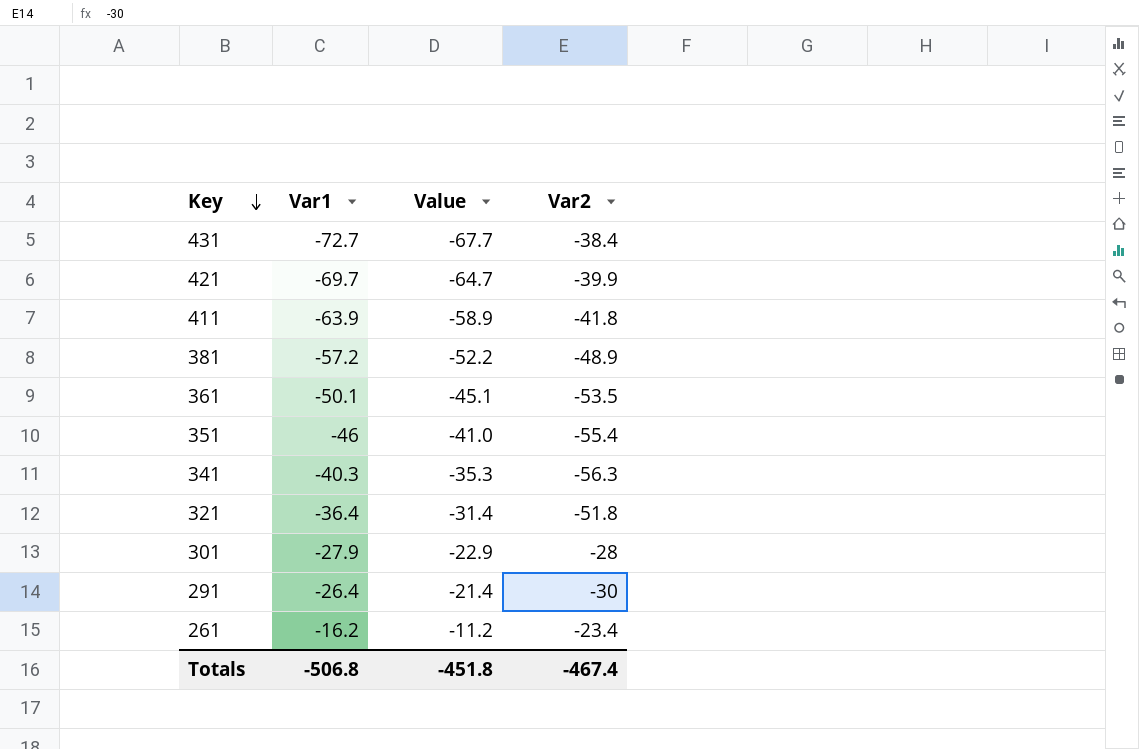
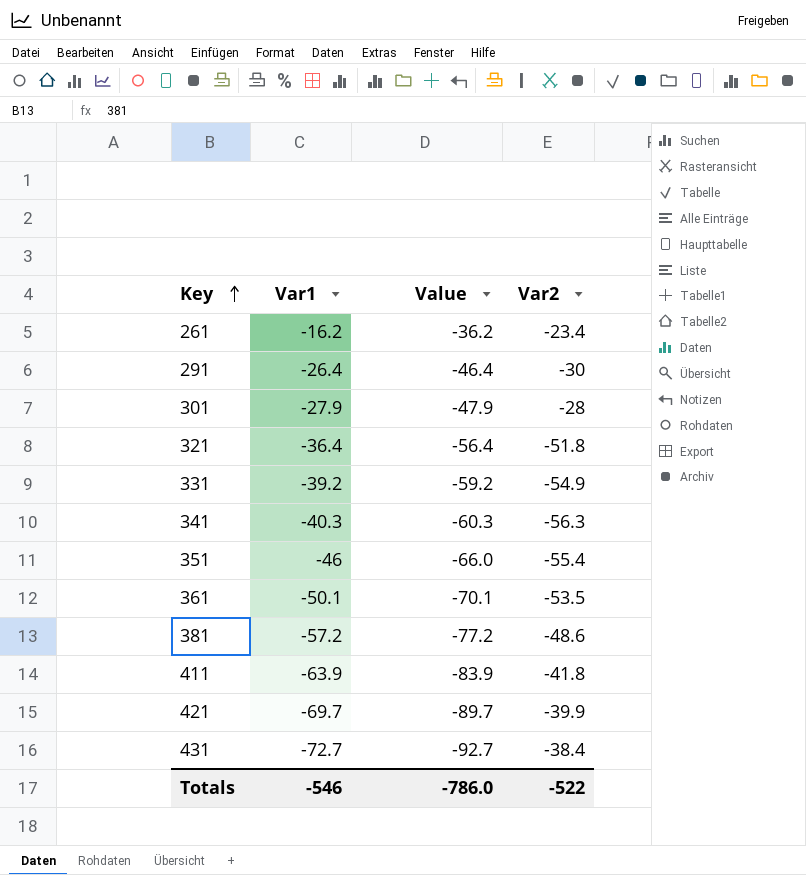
row order: Key descending -> Key ascending
column Value | formula: [Var1] + 5 -> [Var1] - 20
row 331: none -> -39.2 | -59.2 | -54.9
381 | Var2: -48.9 -> -48.6
Totals | Var1: -506.8 -> -546
Totals | Value: -451.8 -> -786.0
Totals | Var2: -467.4 -> -522

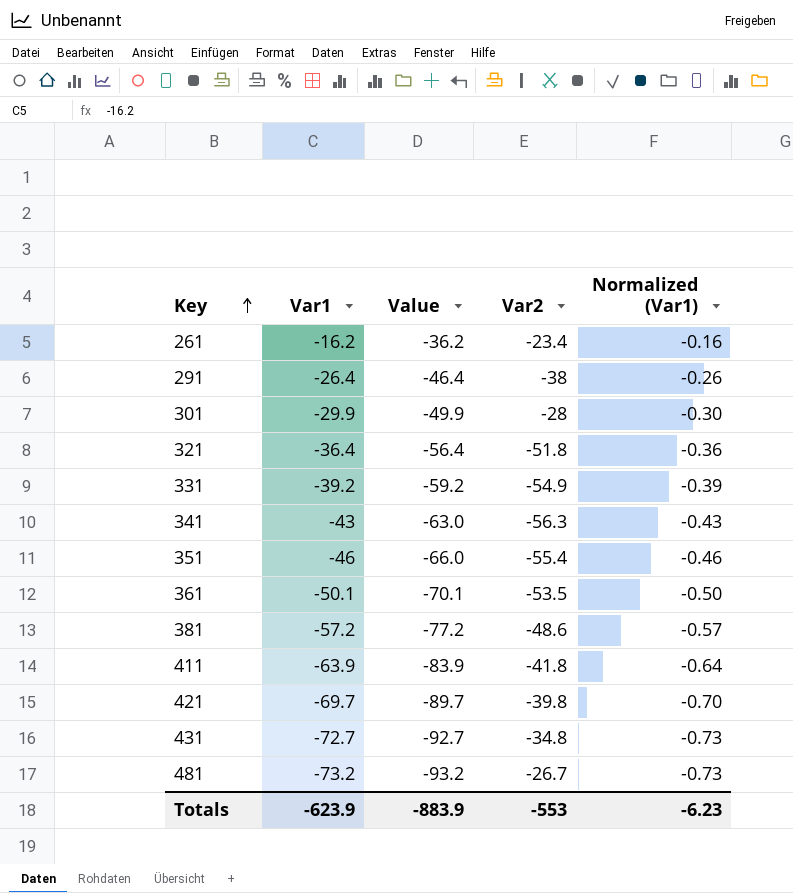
column Normalized (Var1) | formula: none -> [Var1] * 0.01
291 | Var2: -30 -> -38
301 | Var1: -27.9 -> -29.9
301 | Value: -47.9 -> -49.9
341 | Var1: -40.3 -> -43
341 | Value: -60.3 -> -63.0
421 | Var2: -39.9 -> -39.8
431 | Var2: -38.4 -> -34.8
row 481: none -> -73.2 | -93.2 | -26.7 | -0.73
Totals | Var1: -546 -> -623.9
Totals | Value: -786.0 -> -883.9
Totals | Var2: -522 -> -553

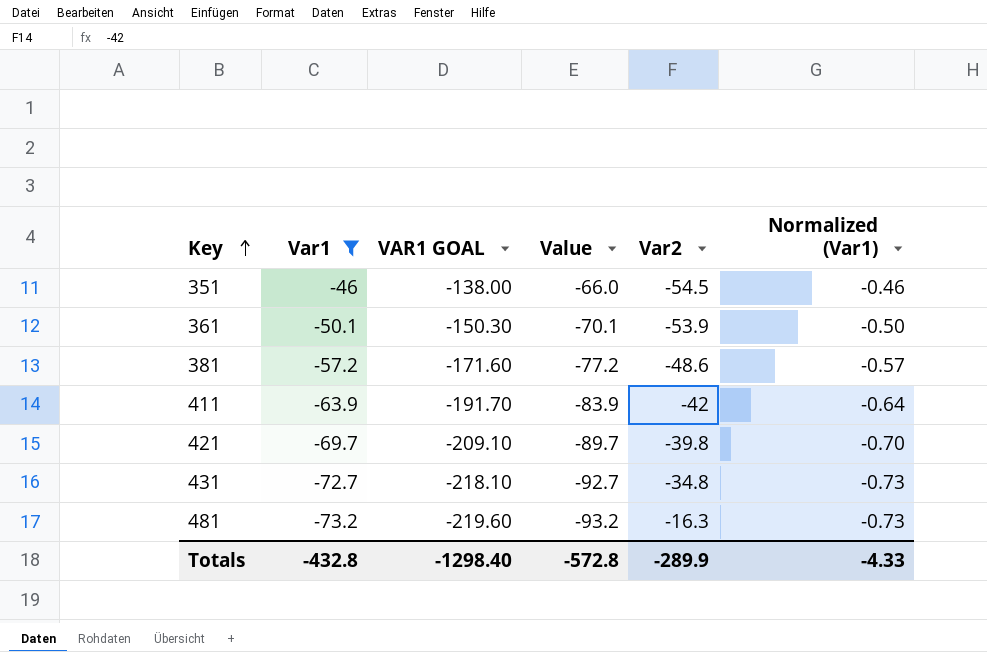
filter: none -> Var1 <= -46
column VAR1 GOAL | formula: none -> [Var1] * 3
351 | Var2: -55.4 -> -54.5
361 | Var2: -53.5 -> -53.9
411 | Var2: -41.8 -> -42
481 | Var2: -26.7 -> -16.3
Totals | Var1: -623.9 -> -432.8
Totals | Value: -883.9 -> -572.8
Totals | Var2: -553 -> -289.9
Totals | Normalized (Var1): -6.23 -> -4.33

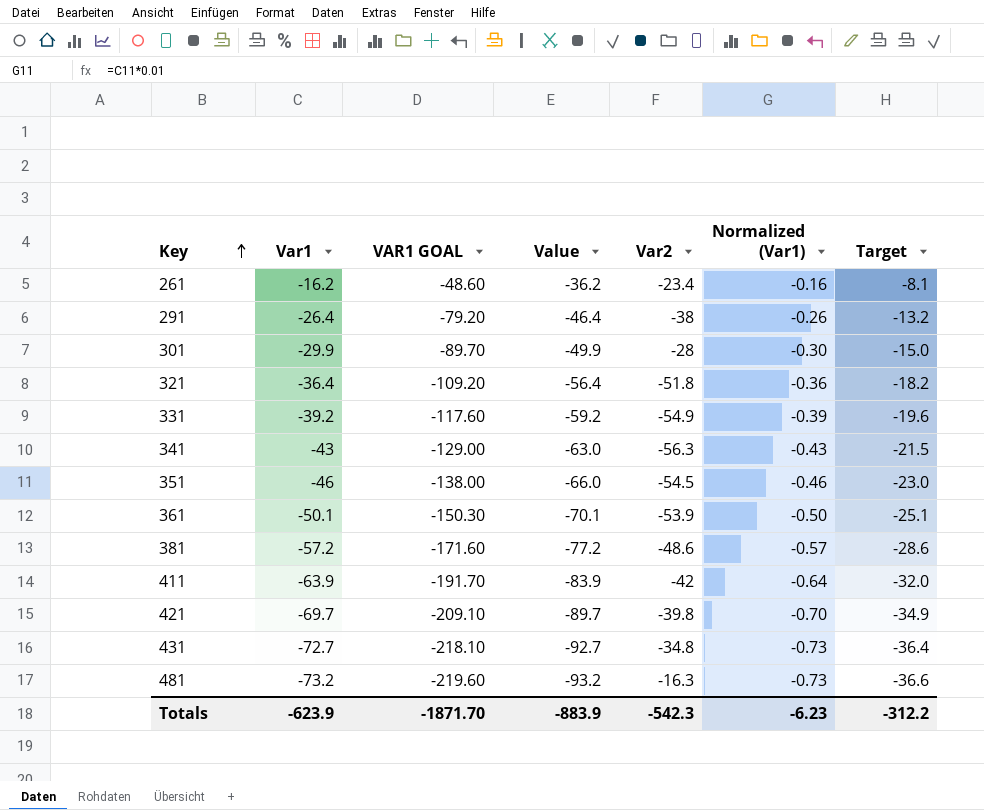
filter: Var1 <= -46 -> none
column Target | formula: none -> [Var1] * 0.5
Totals | Var1: -432.8 -> -623.9
Totals | VAR1 GOAL: -1298.40 -> -1871.70
Totals | Value: -572.8 -> -883.9
Totals | Var2: -289.9 -> -542.3
Totals | Normalized (Var1): -4.33 -> -6.23

